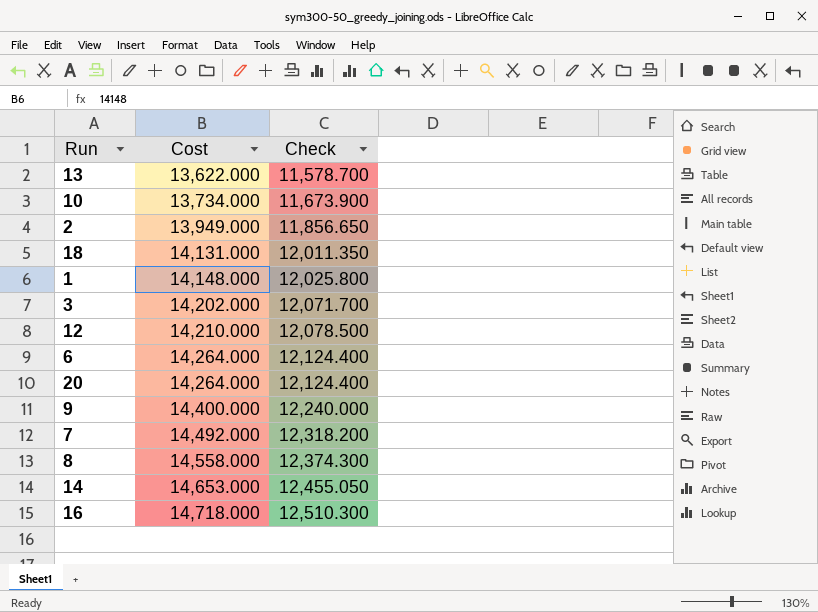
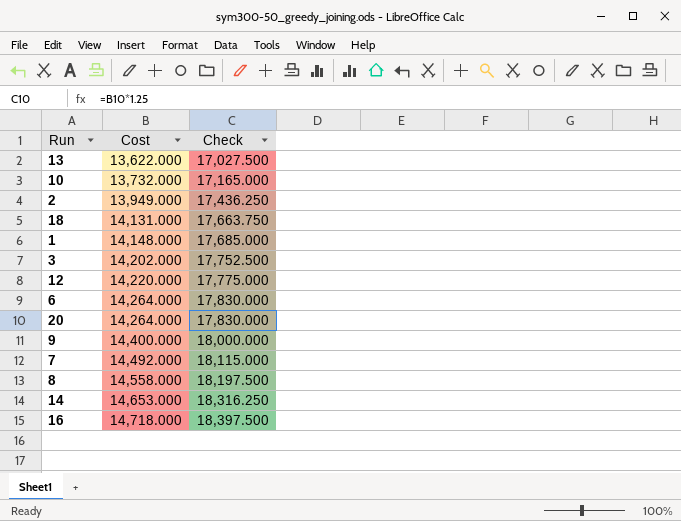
column Check | formula: [Cost] * 0.85 -> [Cost] * 1.25
10 | Cost: 13,734.000 -> 13,732.000
12 | Cost: 14,210.000 -> 14,220.000

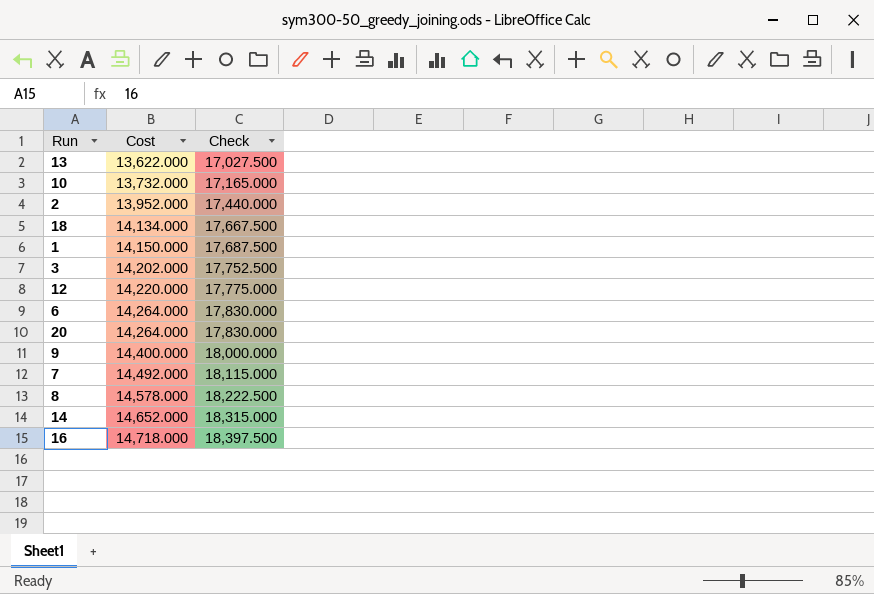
2 | Cost: 13,949.000 -> 13,952.000
2 | Check: 17,436.250 -> 17,440.000
18 | Cost: 14,131.000 -> 14,134.000
18 | Check: 17,663.750 -> 17,667.500
1 | Cost: 14,148.000 -> 14,150.000
1 | Check: 17,685.000 -> 17,687.500
8 | Cost: 14,558.000 -> 14,578.000
8 | Check: 18,197.500 -> 18,222.500
14 | Cost: 14,653.000 -> 14,652.000
14 | Check: 18,316.250 -> 18,315.000

